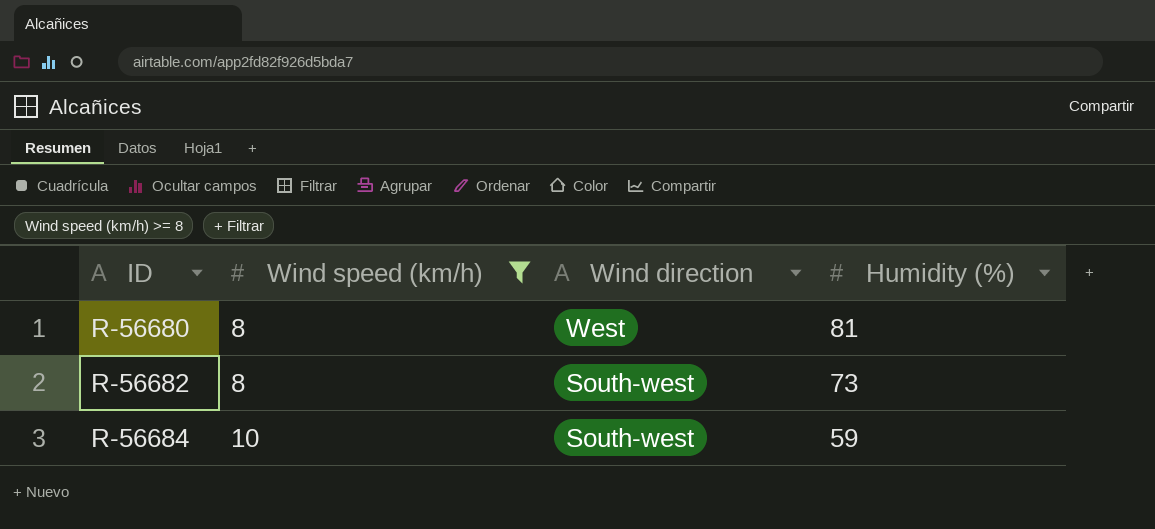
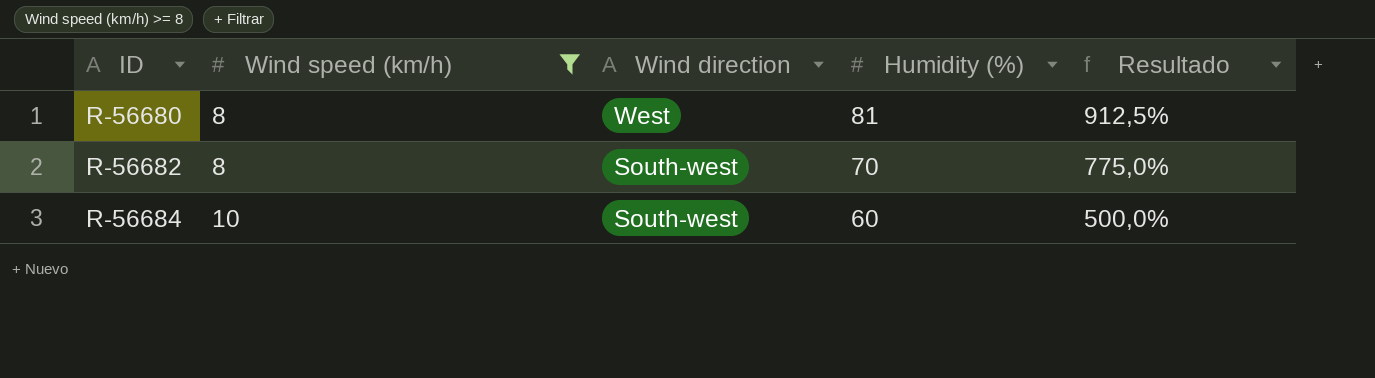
column Resultado | formula: none -> ([Humidity (%)] - [Wind speed (km/h)]) / [Wind speed (km/h)]
R-56682 | Humidity (%): 73 -> 70
R-56684 | Humidity (%): 59 -> 60

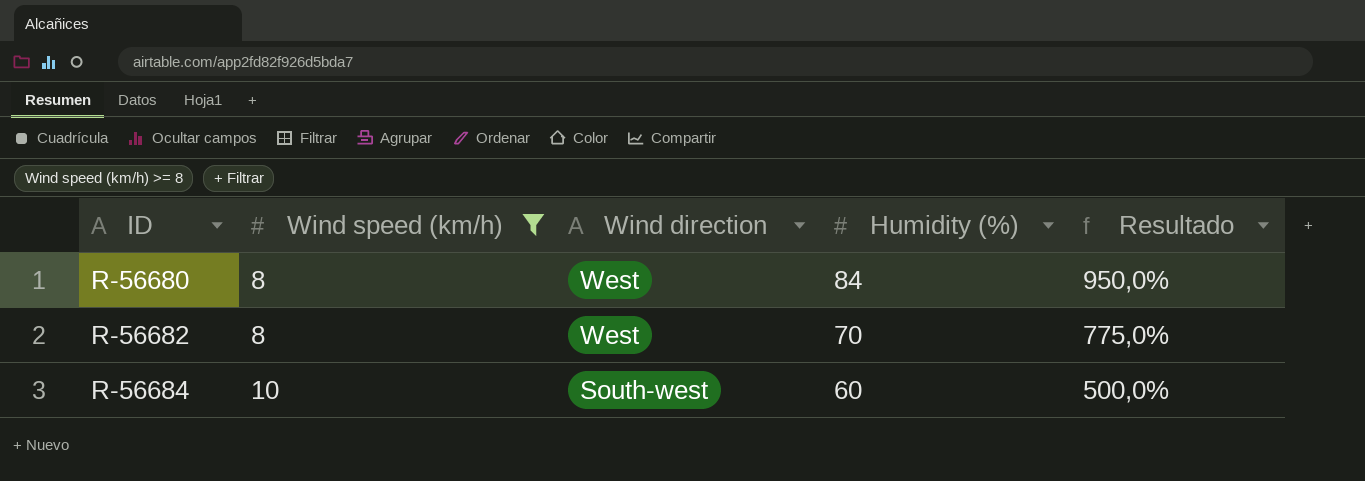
R-56680 | Humidity (%): 81 -> 84
R-56680 | Resultado: 912,5% -> 950,0%
R-56682 | Wind direction: South-west -> West

